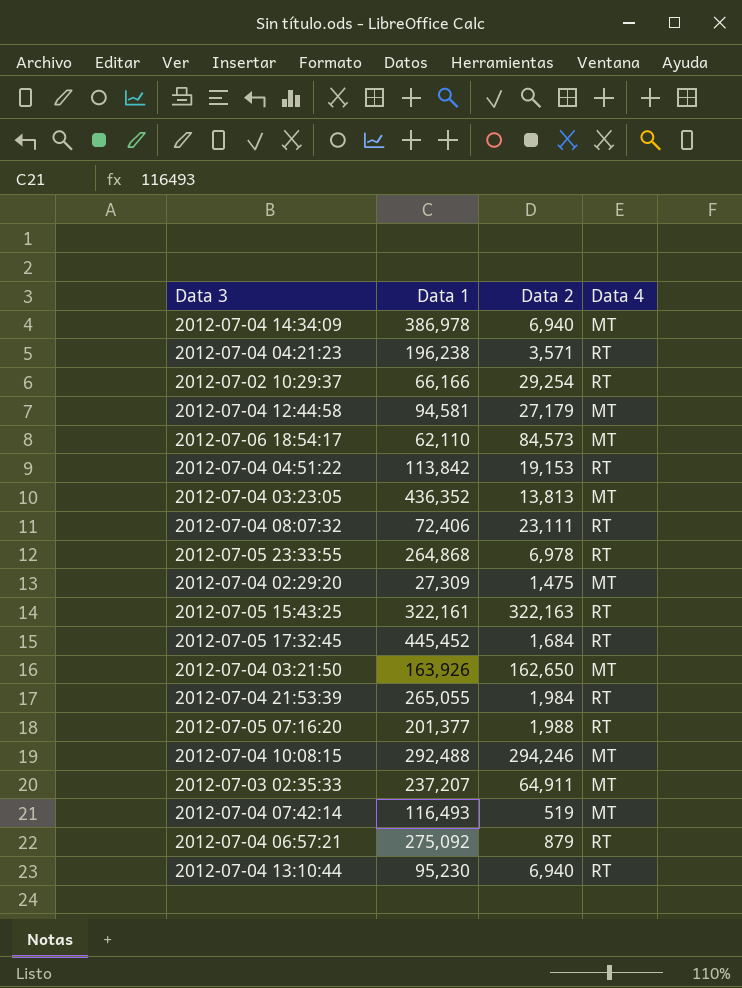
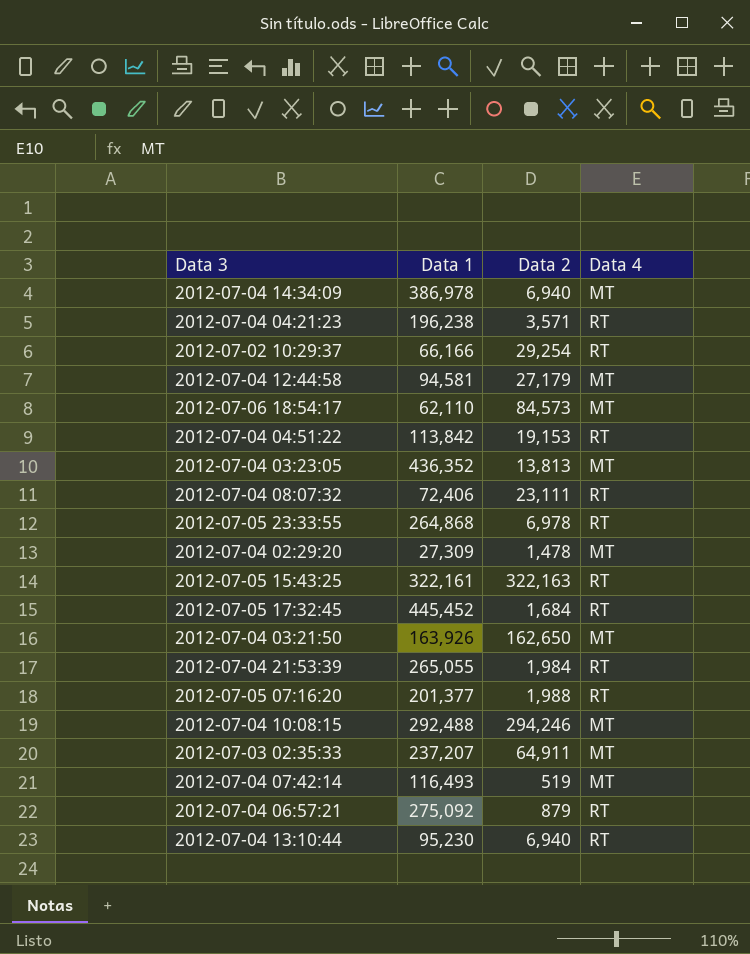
2012-07-04 02:29:20 | Data 2: 1,475 -> 1,478

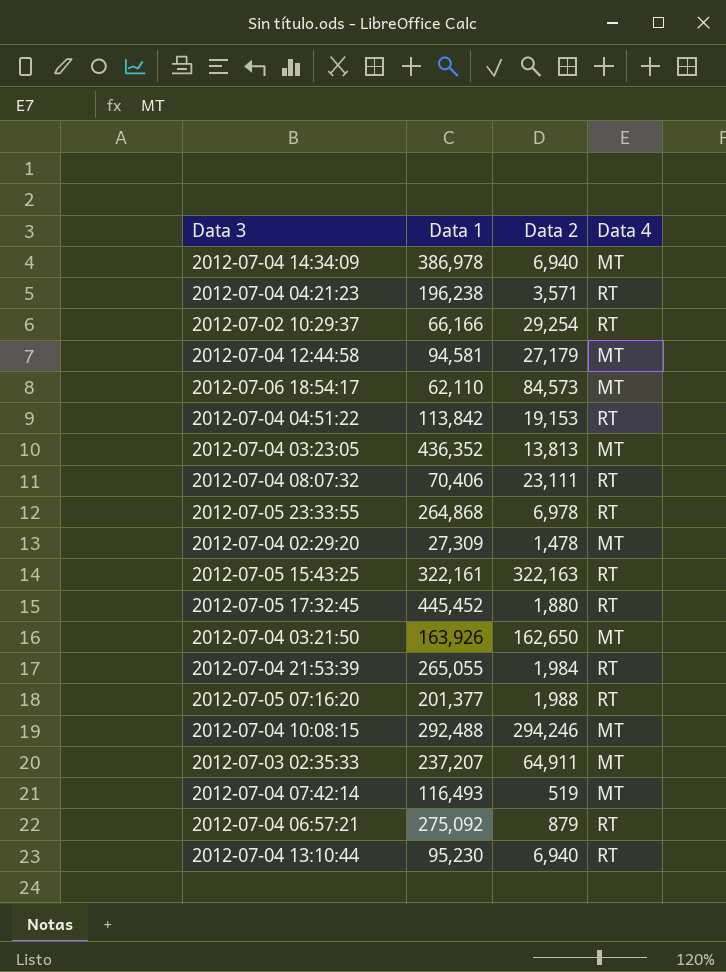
2012-07-04 08:07:32 | Data 1: 72,406 -> 70,406
2012-07-05 17:32:45 | Data 2: 1,684 -> 1,880

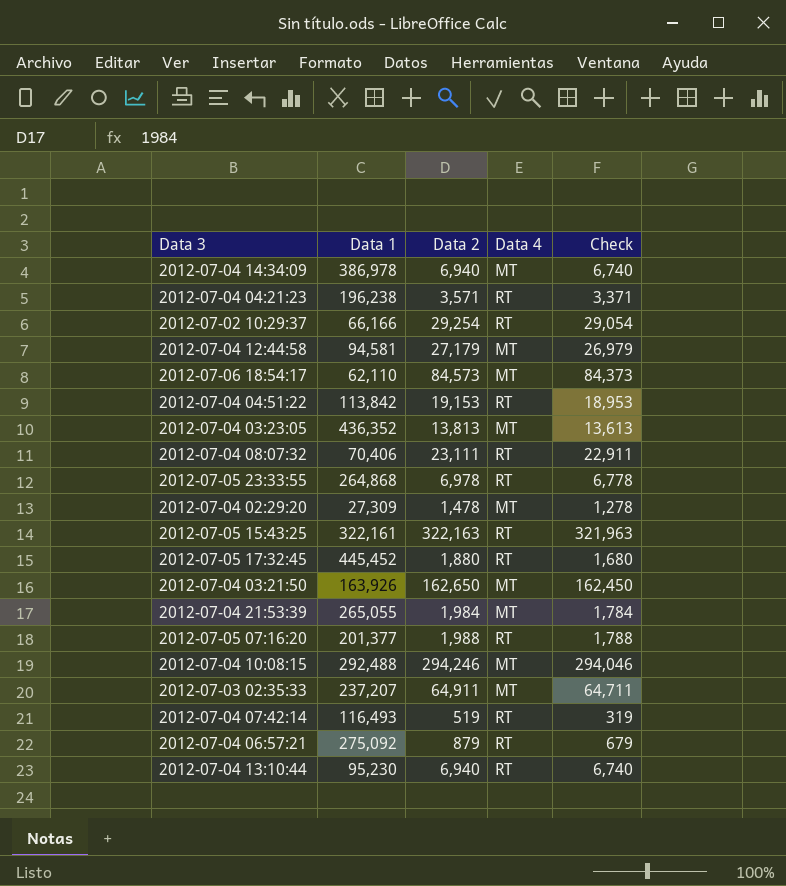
column Check | formula: none -> [Data 2] - 200
2012-07-04 21:53:39 | Data 4: RT -> MT
2012-07-04 07:42:14 | Data 4: MT -> RT

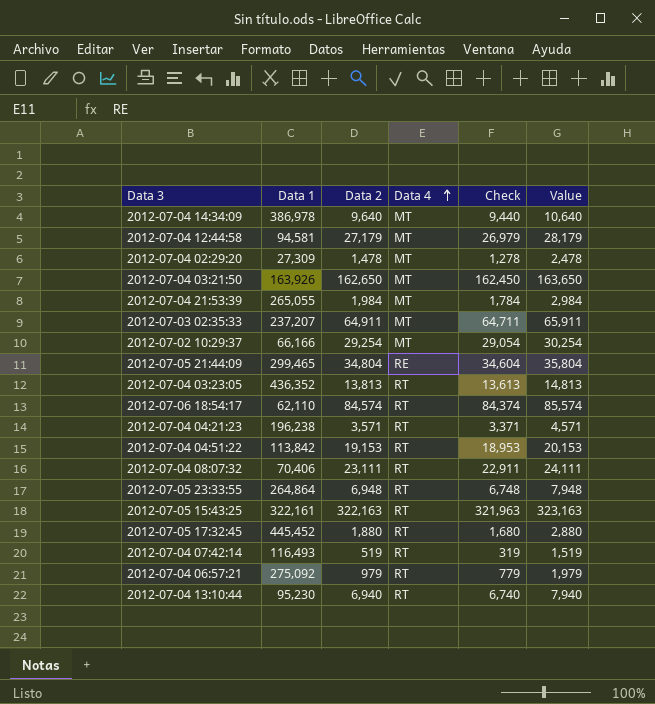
row order: none -> Data 4 ascending
column Value | formula: none -> [Data 2] + 1000
row 2012-07-05 07:16:20: 201,377 | 1,988 | RT | 1,788 -> none
row 2012-07-04 10:08:15: 292,488 | 294,246 | MT | 294,046 -> none
2012-07-04 14:34:09 | Data 2: 6,940 -> 9,640
2012-07-04 14:34:09 | Check: 6,740 -> 9,440
2012-07-02 10:29:37 | Data 4: RT -> MT
row 2012-07-05 21:44:09: none -> 299,465 | 34,804 | RE | 34,604 | 35,804
2012-07-04 03:23:05 | Data 4: MT -> RT
2012-07-06 18:54:17 | Data 2: 84,573 -> 84,574
2012-07-06 18:54:17 | Data 4: MT -> RT
2012-07-06 18:54:17 | Check: 84,373 -> 84,374
2012-07-05 23:33:55 | Data 1: 264,868 -> 264,864
2012-07-05 23:33:55 | Data 2: 6,978 -> 6,948
2012-07-05 23:33:55 | Check: 6,778 -> 6,748
2012-07-04 06:57:21 | Data 2: 879 -> 979
2012-07-04 06:57:21 | Check: 679 -> 779

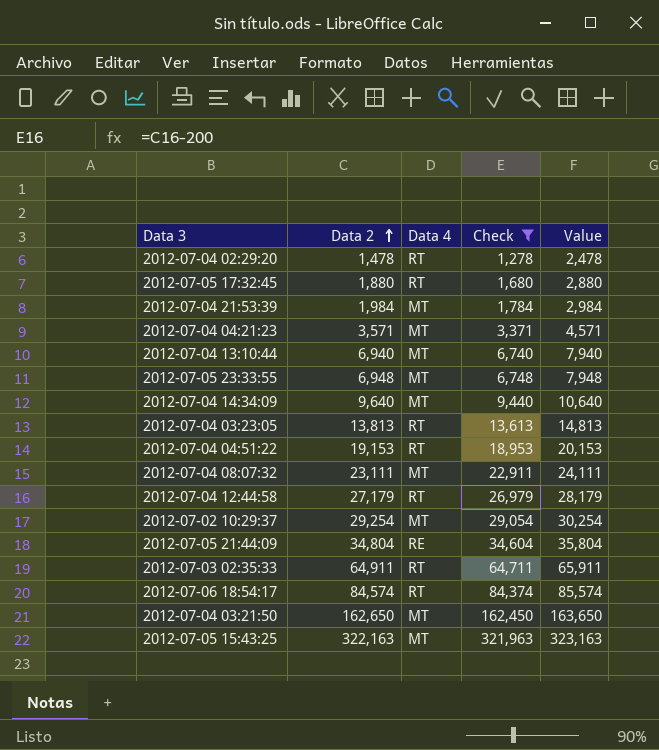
filter: none -> Check >= 1,278
row order: Data 4 ascending -> Data 2 ascending
column Data 1 | position: 2 -> none
2012-07-04 02:29:20 | Data 4: MT -> RT
2012-07-04 04:21:23 | Data 4: RT -> MT
2012-07-04 13:10:44 | Data 4: RT -> MT
2012-07-05 23:33:55 | Data 4: RT -> MT
2012-07-04 08:07:32 | Data 4: RT -> MT
2012-07-04 12:44:58 | Data 4: MT -> RT
2012-07-03 02:35:33 | Data 4: MT -> RT
2012-07-05 15:43:25 | Data 4: RT -> MT

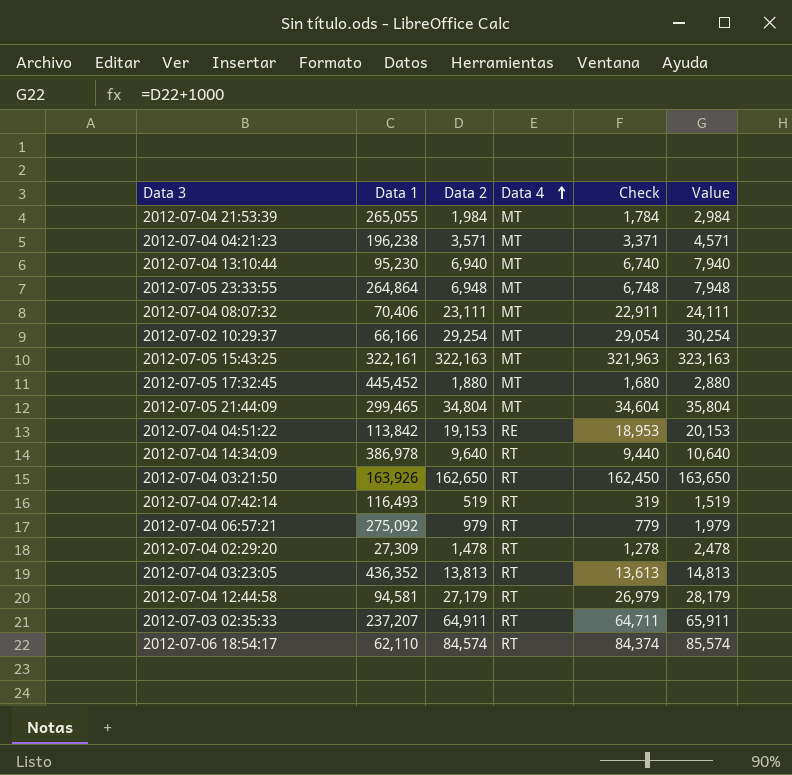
filter: Check >= 1,278 -> none
row order: Data 2 ascending -> Data 4 ascending
column Data 1 | position: none -> 2
2012-07-05 17:32:45 | Data 4: RT -> MT
2012-07-05 21:44:09 | Data 4: RE -> MT
2012-07-04 04:51:22 | Data 4: RT -> RE
2012-07-04 14:34:09 | Data 4: MT -> RT
2012-07-04 03:21:50 | Data 4: MT -> RT

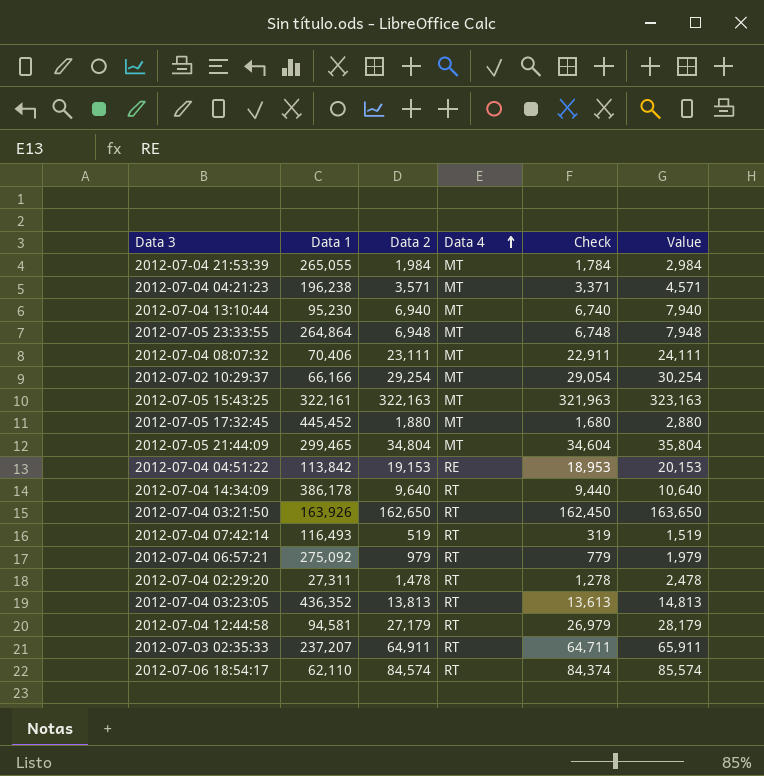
2012-07-04 14:34:09 | Data 1: 386,978 -> 386,178
2012-07-04 02:29:20 | Data 1: 27,309 -> 27,311

